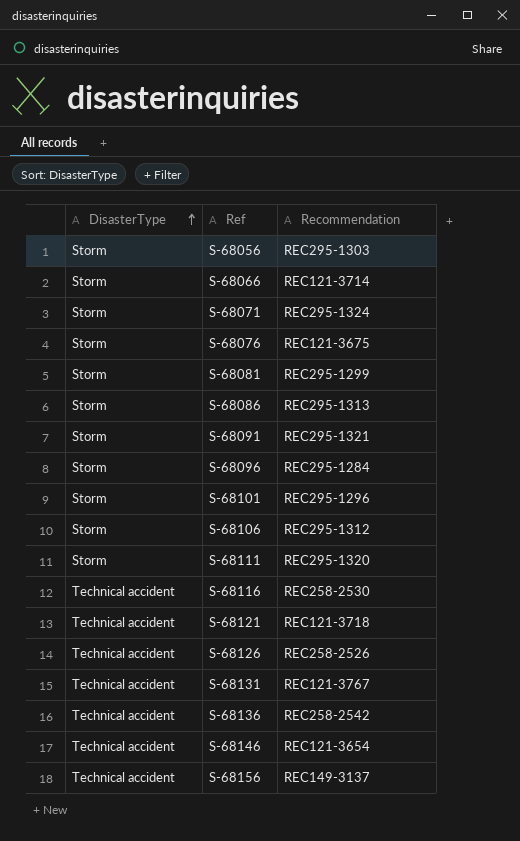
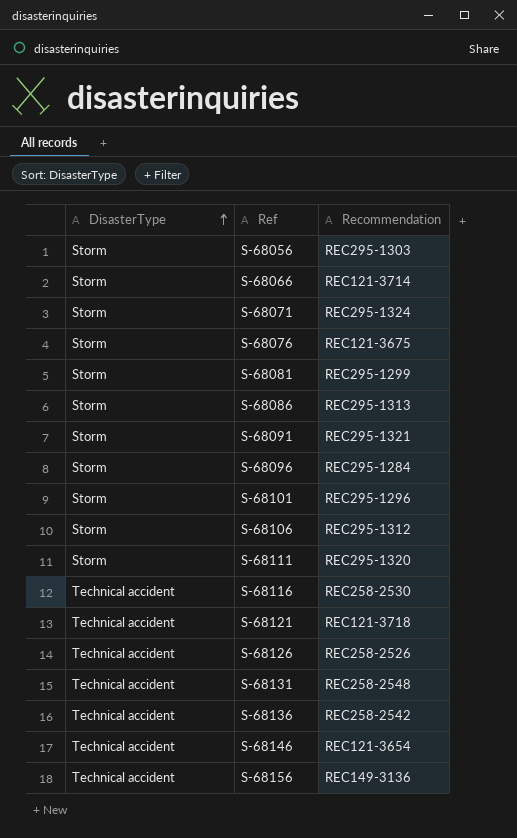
S-68131 | Recommendation: REC121-3767 -> REC258-2548
S-68156 | Recommendation: REC149-3137 -> REC149-3136

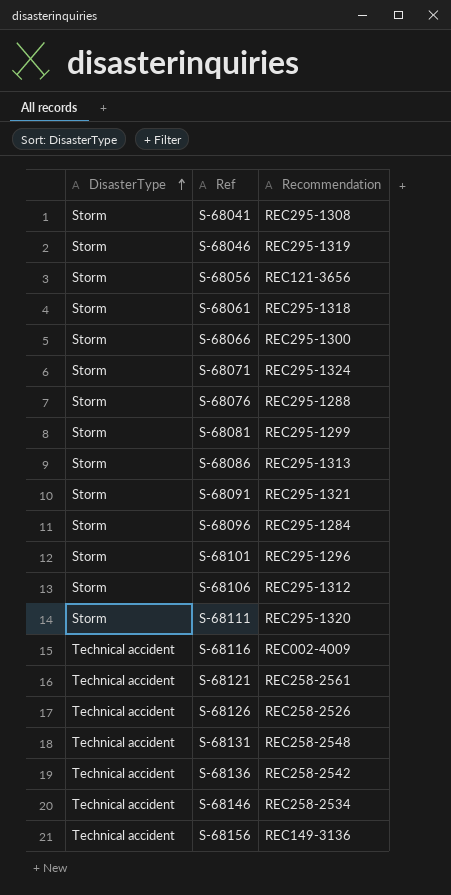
row S-68041: none -> Storm | REC295-1308
row S-68046: none -> Storm | REC295-1319
S-68056 | Recommendation: REC295-1303 -> REC121-3656
row S-68061: none -> Storm | REC295-1318
S-68066 | Recommendation: REC121-3714 -> REC295-1300
S-68076 | Recommendation: REC121-3675 -> REC295-1288
S-68116 | Recommendation: REC258-2530 -> REC002-4009
S-68121 | Recommendation: REC121-3718 -> REC258-2561
S-68146 | Recommendation: REC121-3654 -> REC258-2534

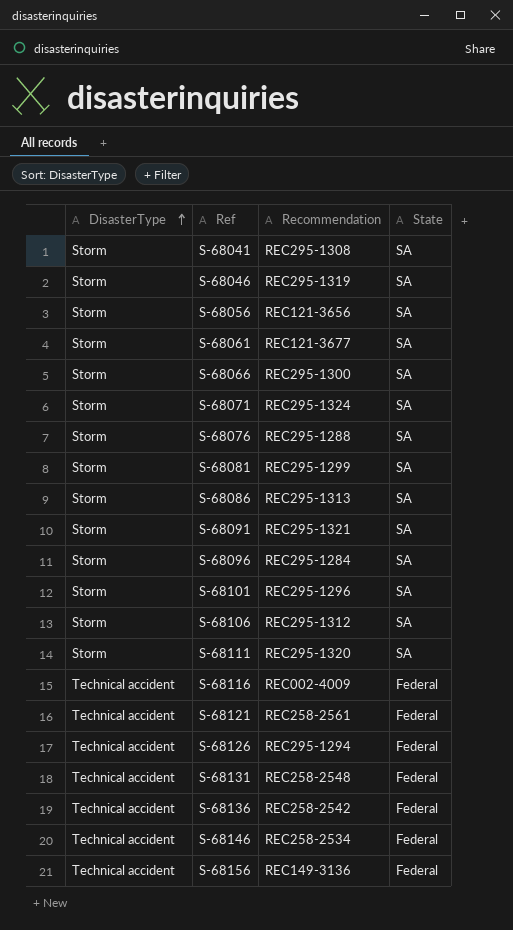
column State | position: none -> 4
S-68061 | Recommendation: REC295-1318 -> REC121-3677
S-68126 | Recommendation: REC258-2526 -> REC295-1294

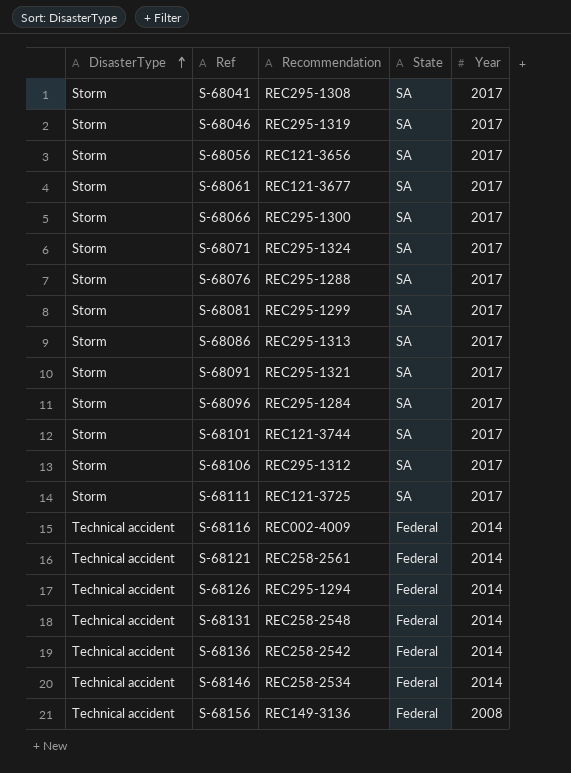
column Year | position: none -> 5
S-68101 | Recommendation: REC295-1296 -> REC121-3744
S-68111 | Recommendation: REC295-1320 -> REC121-3725

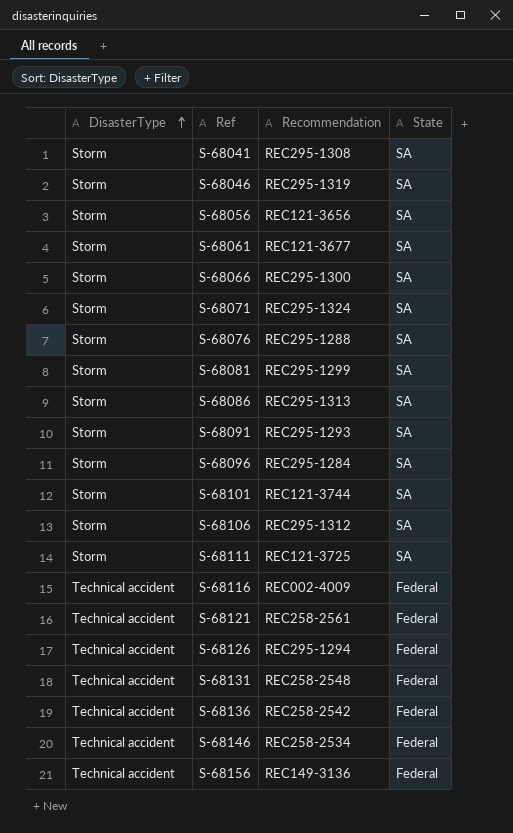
column Year | position: 5 -> none
S-68091 | Recommendation: REC295-1321 -> REC295-1293

